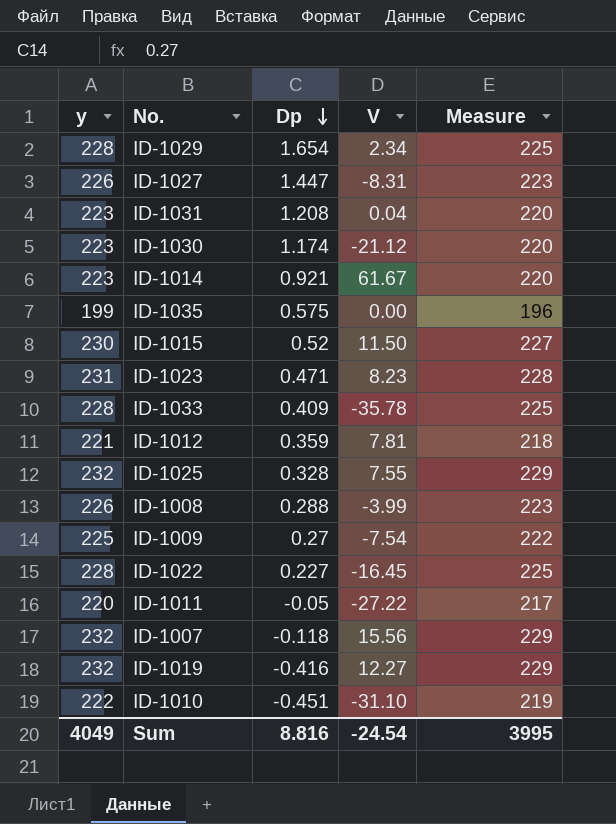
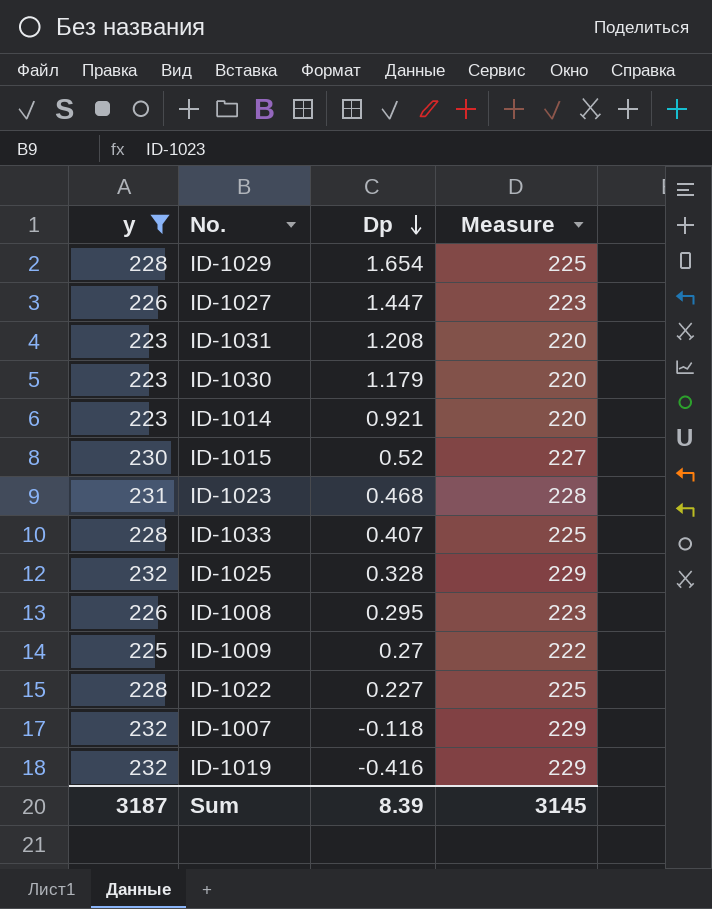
filter: none -> y >= 223
column V | position: 4 -> none
ID-1030 | Dp: 1.174 -> 1.179
ID-1023 | Dp: 0.471 -> 0.468
ID-1033 | Dp: 0.409 -> 0.407
ID-1008 | Dp: 0.288 -> 0.295
Sum | y: 4049 -> 3187
Sum | Dp: 8.816 -> 8.39
Sum | Measure: 3995 -> 3145

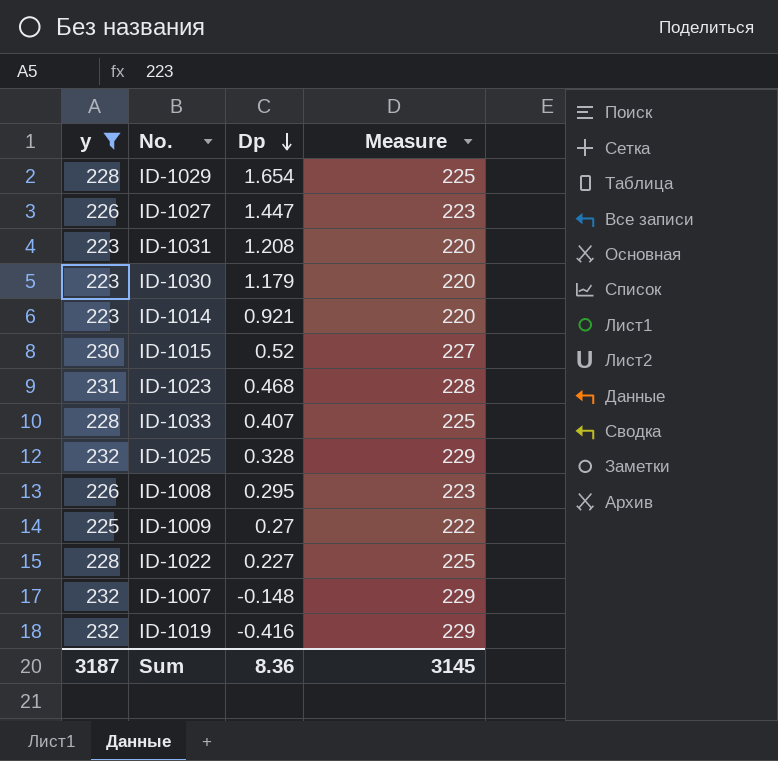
ID-1007 | Dp: -0.118 -> -0.148
Sum | Dp: 8.39 -> 8.36

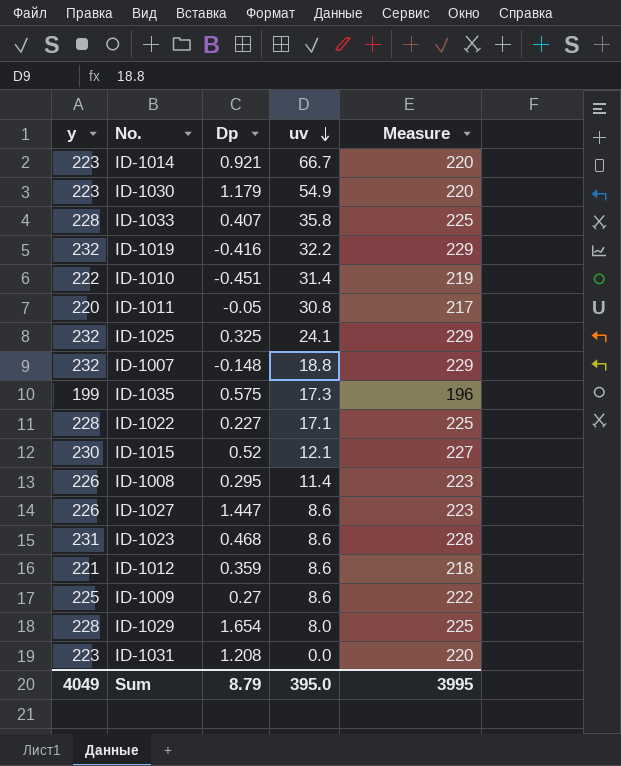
filter: y >= 223 -> none
row order: Dp descending -> uv descending
column uv | position: none -> 4
ID-1025 | Dp: 0.328 -> 0.325
Sum | y: 3187 -> 4049
Sum | Dp: 8.36 -> 8.79
Sum | Measure: 3145 -> 3995

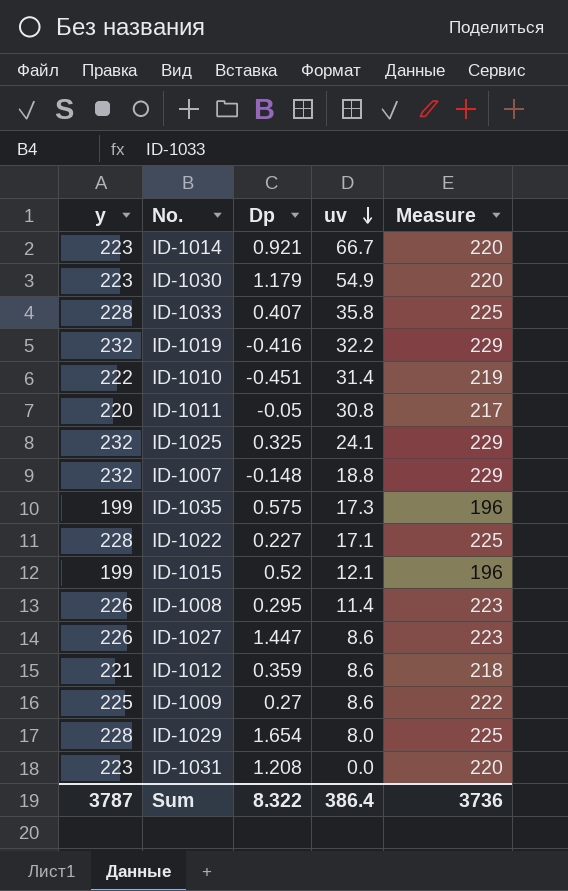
row ID-1023: 231 | 0.468 | 8.6 | 228 -> none
ID-1015 | y: 230 -> 199
ID-1015 | Measure: 227 -> 196
Sum | y: 4049 -> 3787
Sum | Dp: 8.79 -> 8.322
Sum | uv: 395.0 -> 386.4
Sum | Measure: 3995 -> 3736

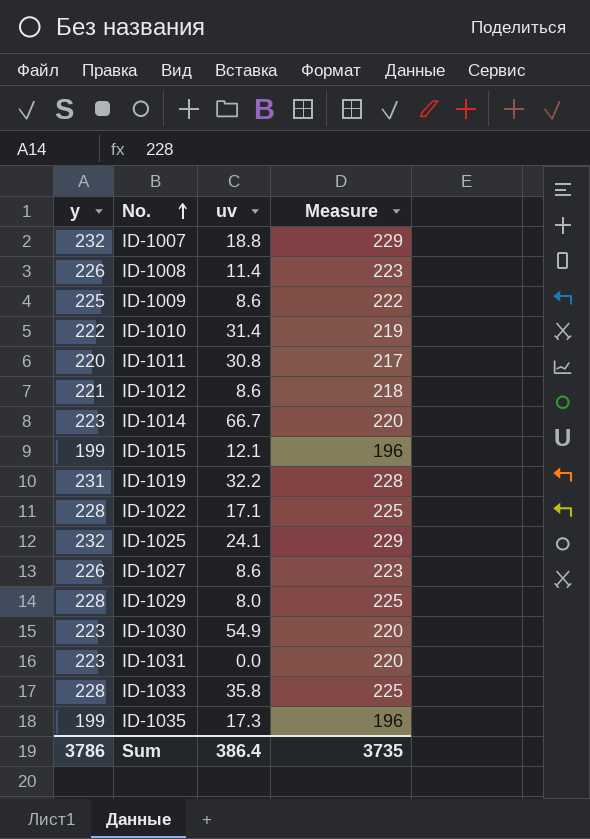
row order: uv descending -> No. ascending
column Dp | position: 3 -> none
ID-1019 | y: 232 -> 231
ID-1019 | Measure: 229 -> 228
Sum | y: 3787 -> 3786
Sum | Measure: 3736 -> 3735

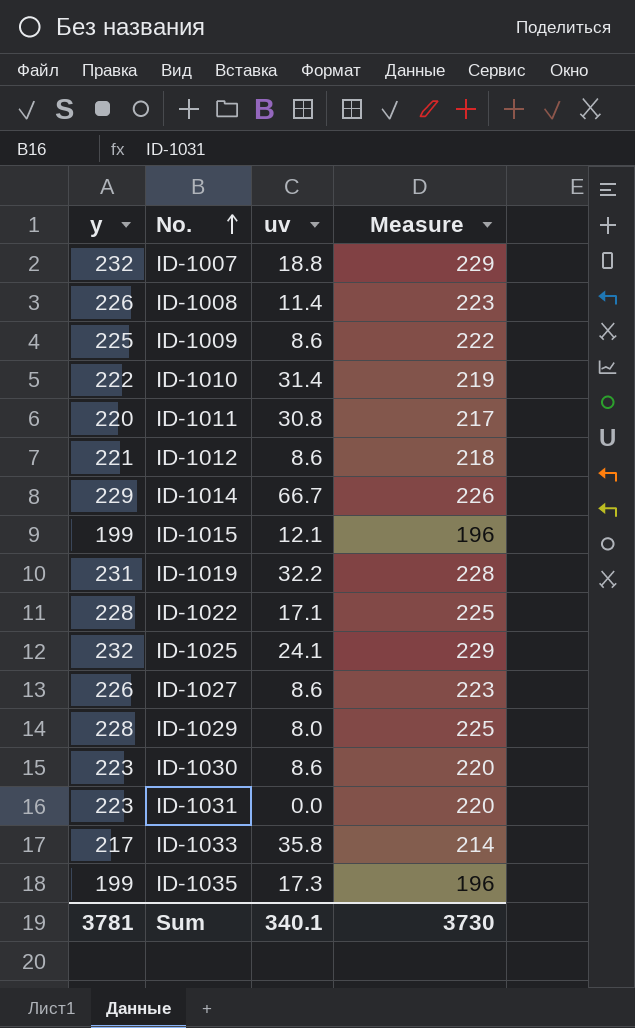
ID-1014 | y: 223 -> 229
ID-1014 | Measure: 220 -> 226
ID-1030 | uv: 54.9 -> 8.6
ID-1033 | y: 228 -> 217
ID-1033 | Measure: 225 -> 214
Sum | y: 3786 -> 3781
Sum | uv: 386.4 -> 340.1
Sum | Measure: 3735 -> 3730

